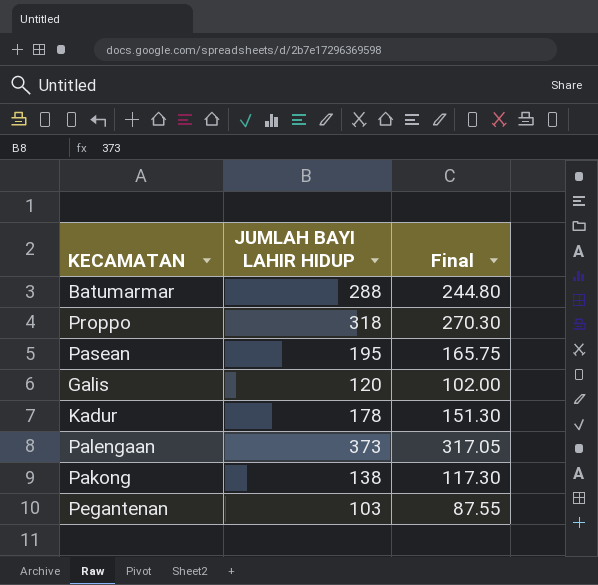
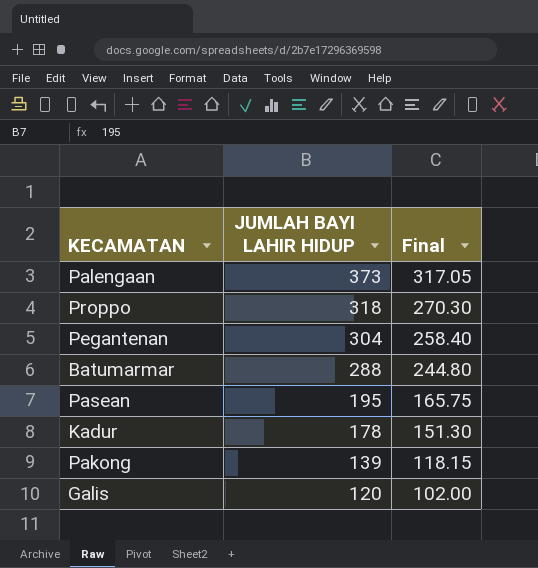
row order: none -> JUMLAH BAYI LAHIR HIDUP descending
Pegantenan | JUMLAH BAYI LAHIR HIDUP: 103 -> 304
Pegantenan | Final: 87.55 -> 258.40
Pakong | JUMLAH BAYI LAHIR HIDUP: 138 -> 139
Pakong | Final: 117.30 -> 118.15

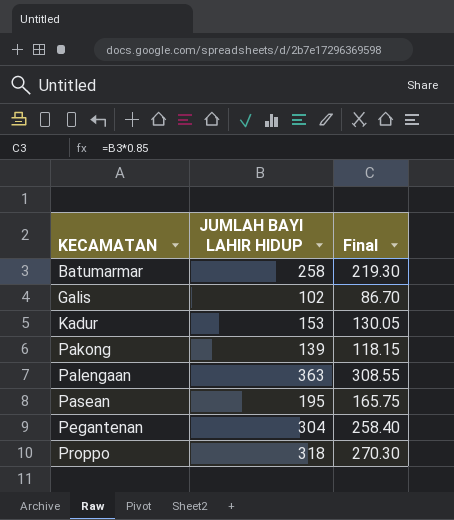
row order: JUMLAH BAYI LAHIR HIDUP descending -> KECAMATAN ascending
Batumarmar | JUMLAH BAYI LAHIR HIDUP: 288 -> 258
Batumarmar | Final: 244.80 -> 219.30
Galis | JUMLAH BAYI LAHIR HIDUP: 120 -> 102
Galis | Final: 102.00 -> 86.70
Kadur | JUMLAH BAYI LAHIR HIDUP: 178 -> 153
Kadur | Final: 151.30 -> 130.05
Palengaan | JUMLAH BAYI LAHIR HIDUP: 373 -> 363
Palengaan | Final: 317.05 -> 308.55

